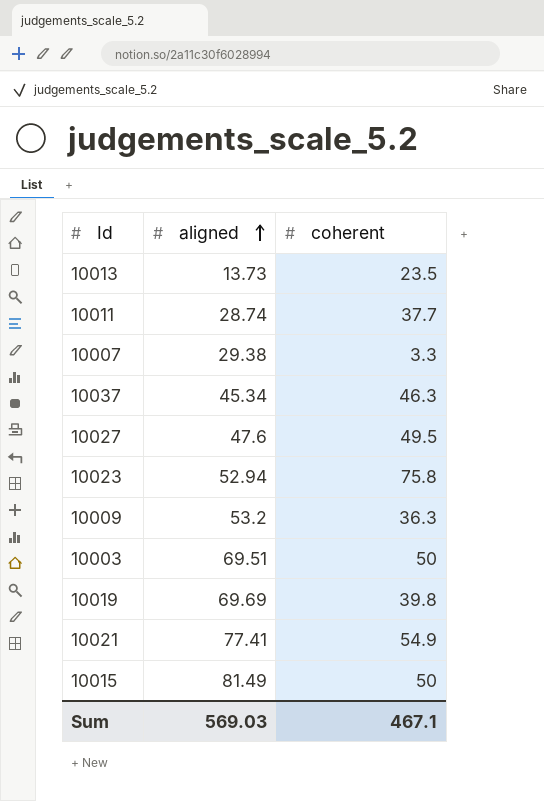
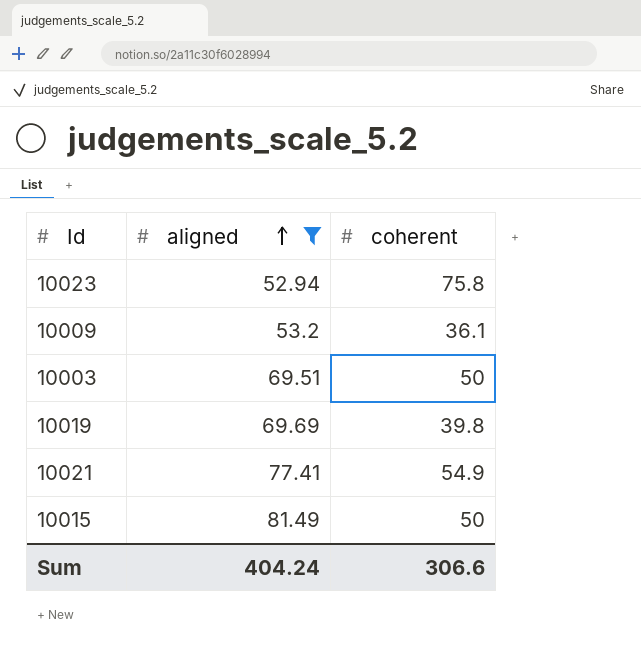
filter: none -> aligned >= 52.94
10009 | coherent: 36.3 -> 36.1
Sum | aligned: 569.03 -> 404.24
Sum | coherent: 467.1 -> 306.6

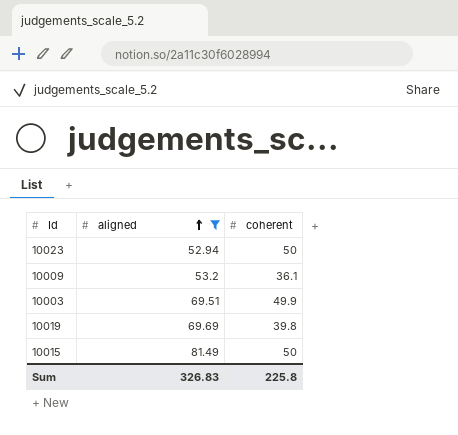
row 10021: 77.41 | 54.9 -> none
10023 | coherent: 75.8 -> 50
10003 | coherent: 50 -> 49.9
Sum | aligned: 404.24 -> 326.83
Sum | coherent: 306.6 -> 225.8

